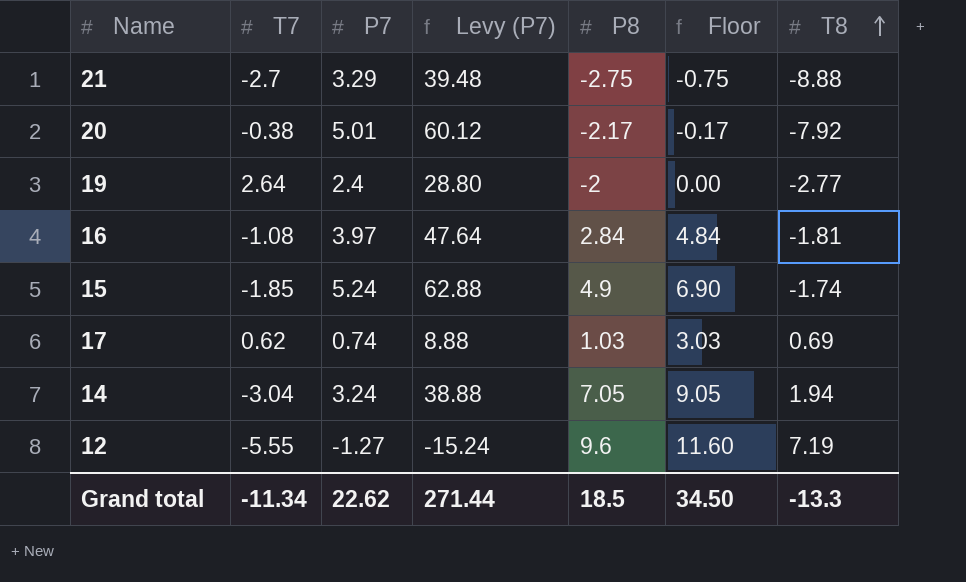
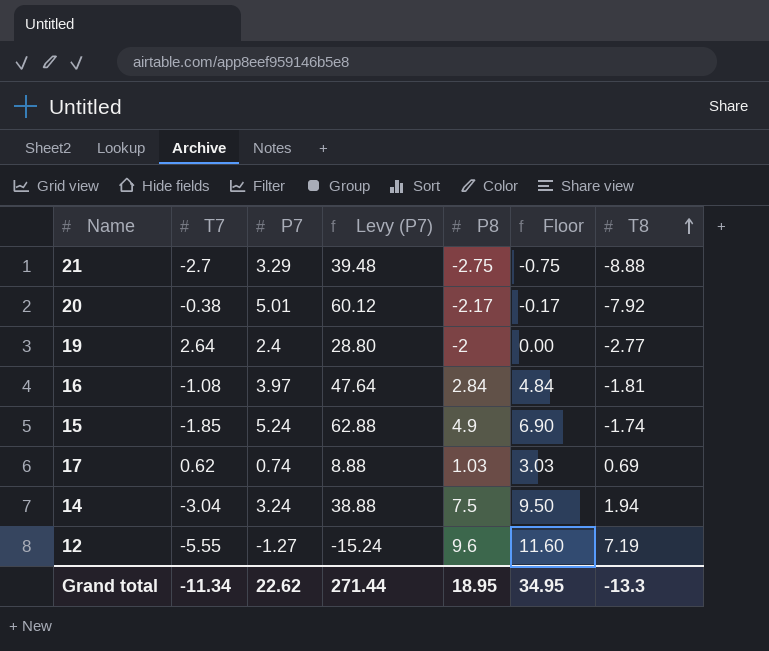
14 | P8: 7.05 -> 7.5
14 | Floor: 9.05 -> 9.50
Grand total | P8: 18.5 -> 18.95
Grand total | Floor: 34.50 -> 34.95

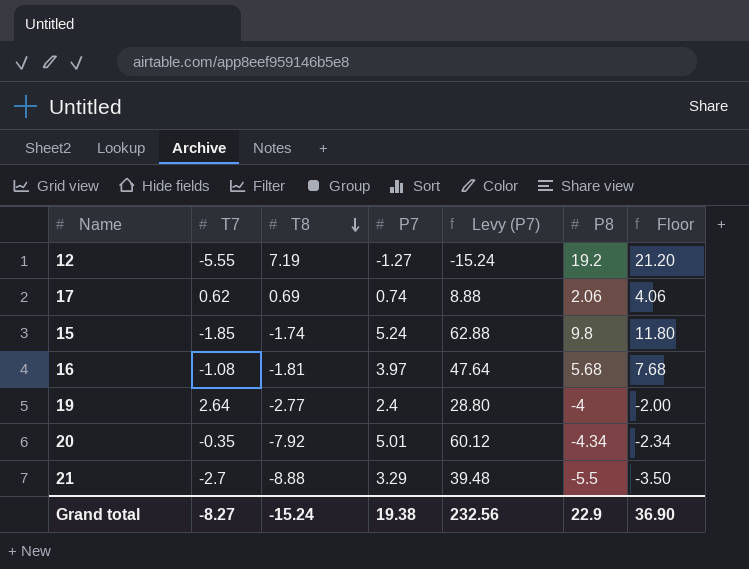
row order: T8 ascending -> T8 descending
column T8 | position: 7 -> 3
row 14: -3.04 | 3.24 | 38.88 | 7.5 | 9.50 | 1.94 -> none
12 | P8: 9.6 -> 19.2
12 | Floor: 11.60 -> 21.20
17 | P8: 1.03 -> 2.06
17 | Floor: 3.03 -> 4.06
15 | P8: 4.9 -> 9.8
15 | Floor: 6.90 -> 11.80
16 | P8: 2.84 -> 5.68
16 | Floor: 4.84 -> 7.68
19 | P8: -2 -> -4
19 | Floor: 0.00 -> -2.00
20 | T7: -0.38 -> -0.35
20 | P8: -2.17 -> -4.34
20 | Floor: -0.17 -> -2.34
21 | P8: -2.75 -> -5.5
21 | Floor: -0.75 -> -3.50
Grand total | T7: -11.34 -> -8.27
Grand total | T8: -13.3 -> -15.24
Grand total | P7: 22.62 -> 19.38
Grand total | Levy (P7): 271.44 -> 232.56
Grand total | P8: 18.95 -> 22.9
Grand total | Floor: 34.95 -> 36.90

